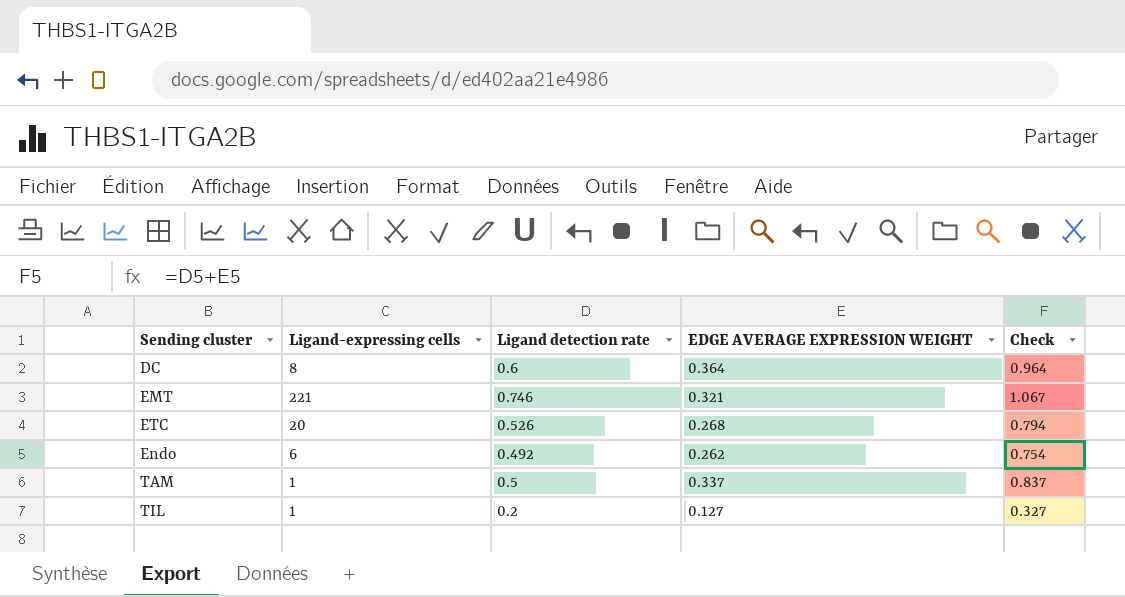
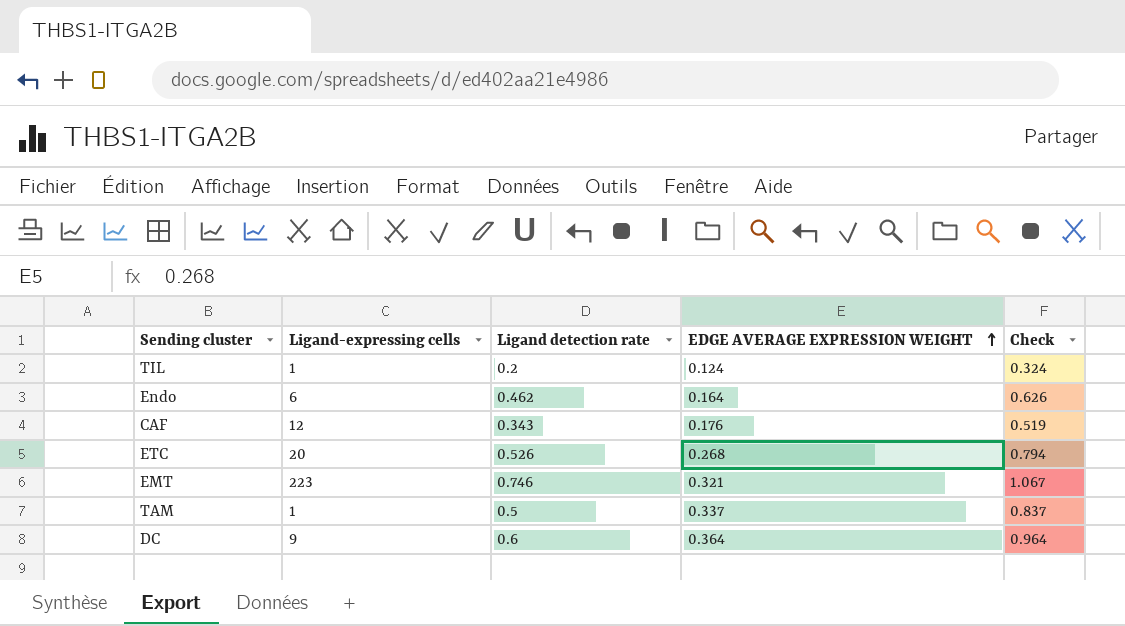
row order: none -> EDGE AVERAGE EXPRESSION WEIGHT ascending
TIL | EDGE AVERAGE EXPRESSION WEIGHT: 0.127 -> 0.124
TIL | Check: 0.327 -> 0.324
Endo | Ligand detection rate: 0.492 -> 0.462
Endo | EDGE AVERAGE EXPRESSION WEIGHT: 0.262 -> 0.164
Endo | Check: 0.754 -> 0.626
row CAF: none -> 12 | 0.343 | 0.176 | 0.519
EMT | Ligand-expressing cells: 221 -> 223
DC | Ligand-expressing cells: 8 -> 9

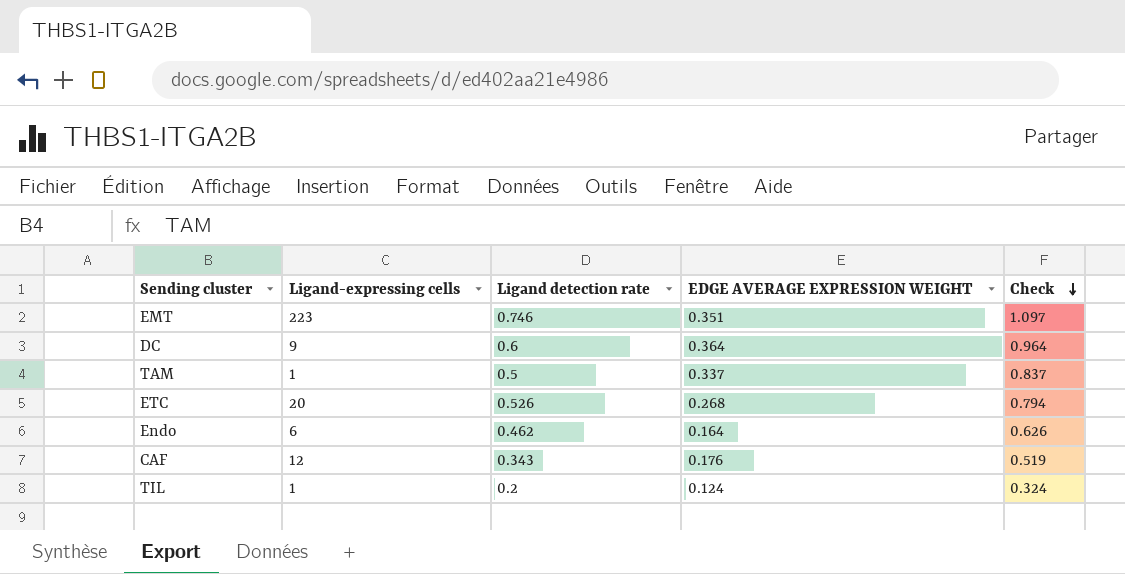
row order: EDGE AVERAGE EXPRESSION WEIGHT ascending -> Check descending
EMT | EDGE AVERAGE EXPRESSION WEIGHT: 0.321 -> 0.351
EMT | Check: 1.067 -> 1.097

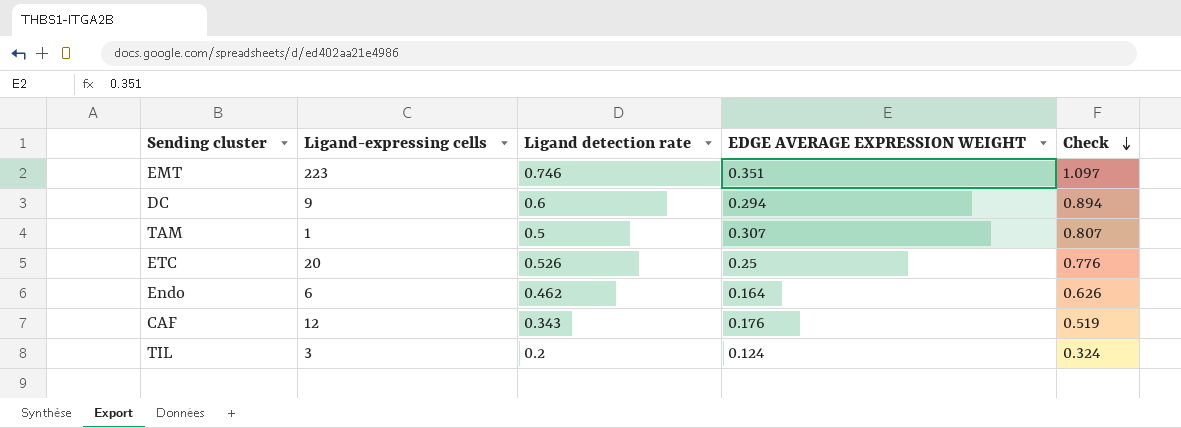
DC | EDGE AVERAGE EXPRESSION WEIGHT: 0.364 -> 0.294
DC | Check: 0.964 -> 0.894
TAM | EDGE AVERAGE EXPRESSION WEIGHT: 0.337 -> 0.307
TAM | Check: 0.837 -> 0.807
ETC | EDGE AVERAGE EXPRESSION WEIGHT: 0.268 -> 0.25
ETC | Check: 0.794 -> 0.776
TIL | Ligand-expressing cells: 1 -> 3

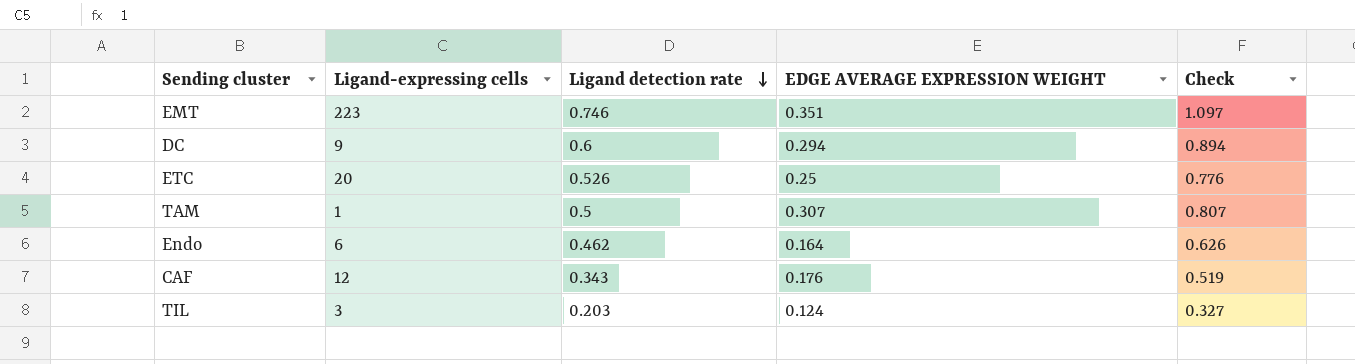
row order: Check descending -> Ligand detection rate descending
TIL | Ligand detection rate: 0.2 -> 0.203
TIL | Check: 0.324 -> 0.327

